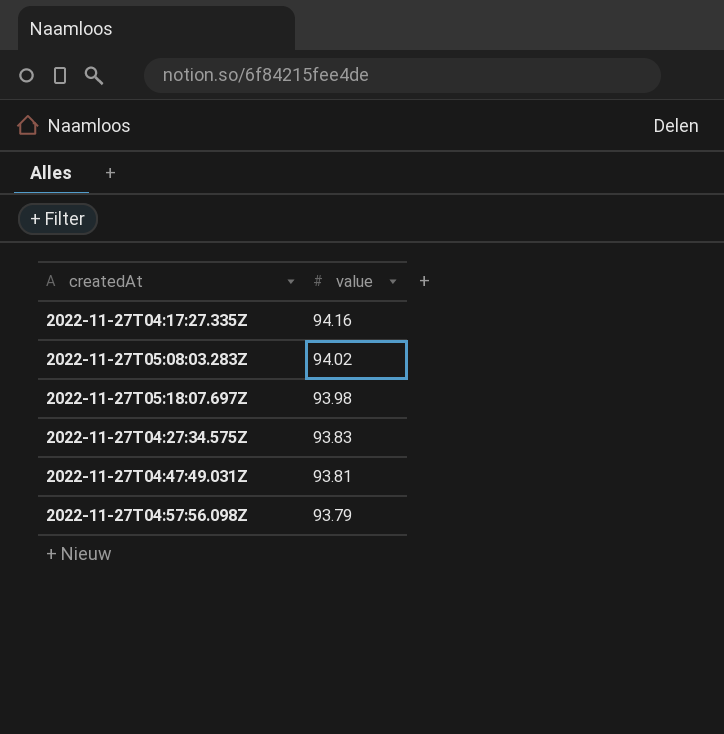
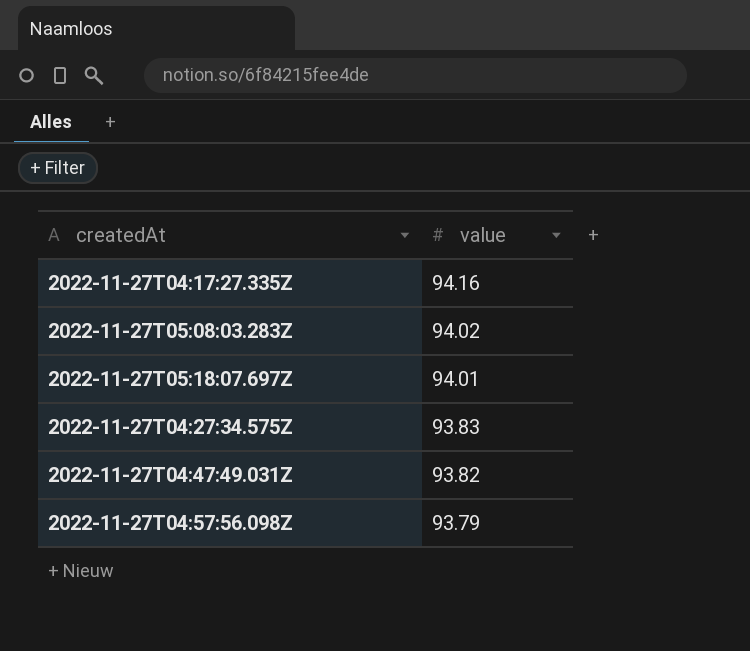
2022-11-27T05:18:07.697Z | value: 93.98 -> 94.01
2022-11-27T04:47:49.031Z | value: 93.81 -> 93.82

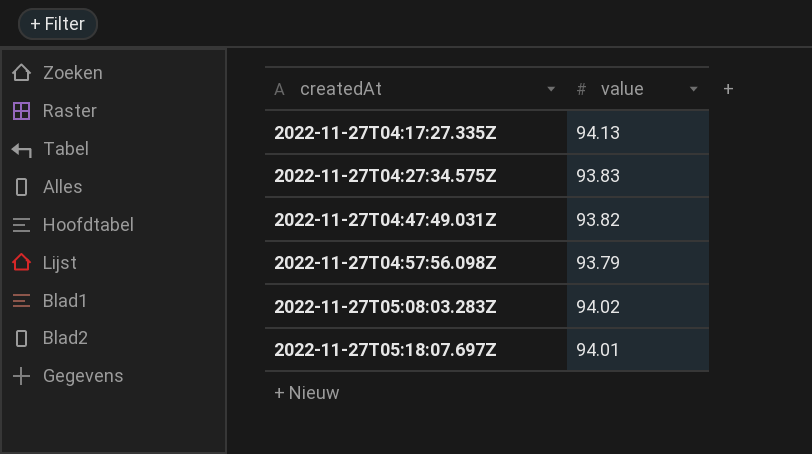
row order: value descending -> createdAt ascending
2022-11-27T04:17:27.335Z | value: 94.16 -> 94.13

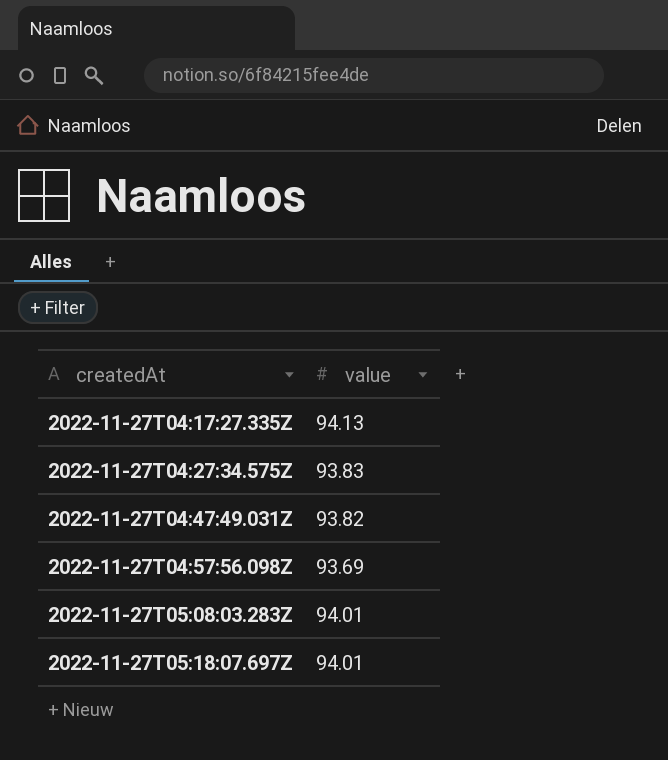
2022-11-27T04:57:56.098Z | value: 93.79 -> 93.69
2022-11-27T05:08:03.283Z | value: 94.02 -> 94.01

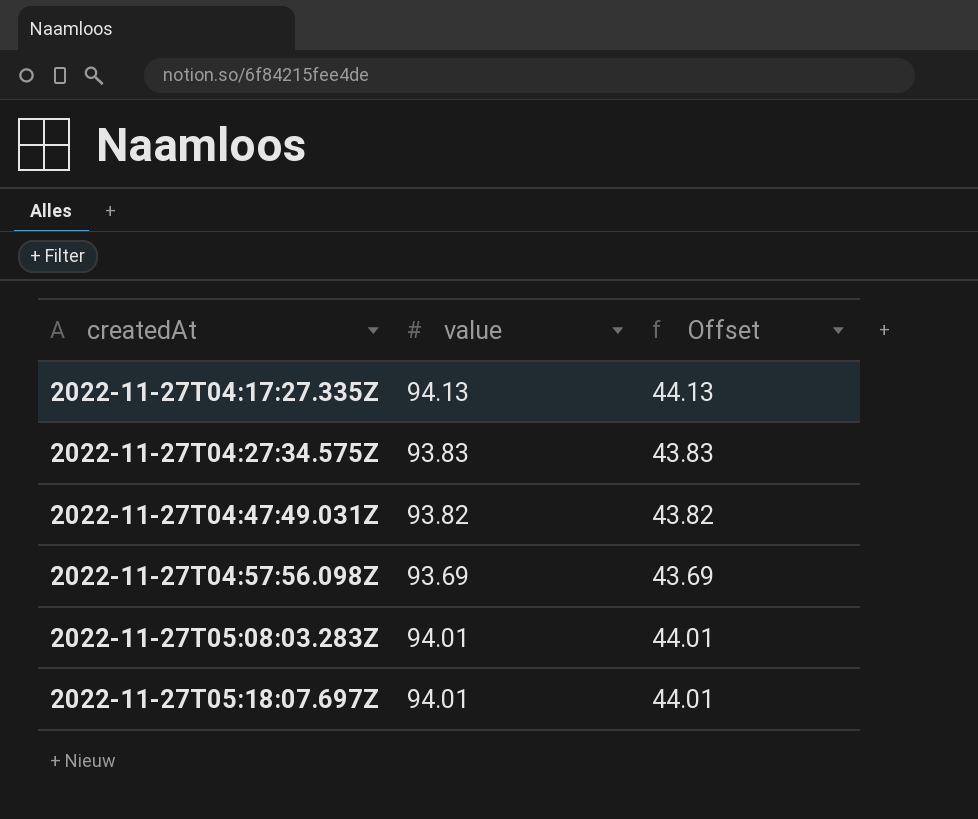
column Offset | formula: none -> [value] - 50

